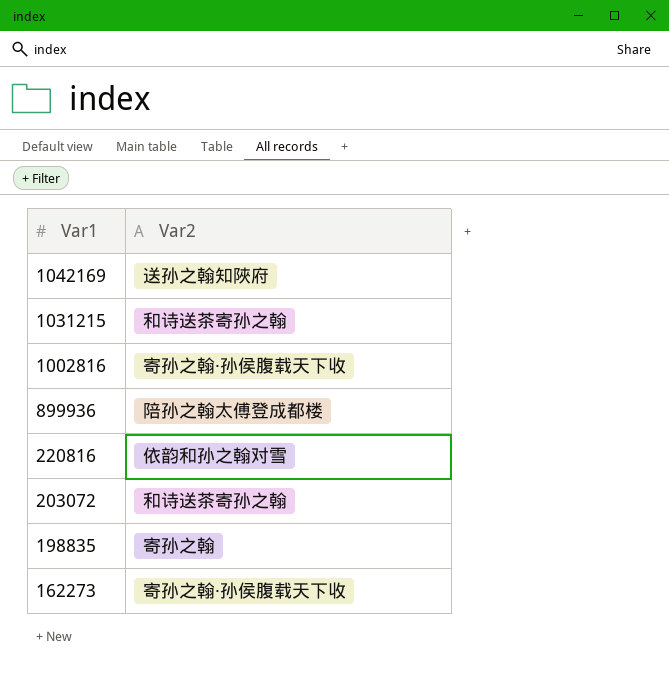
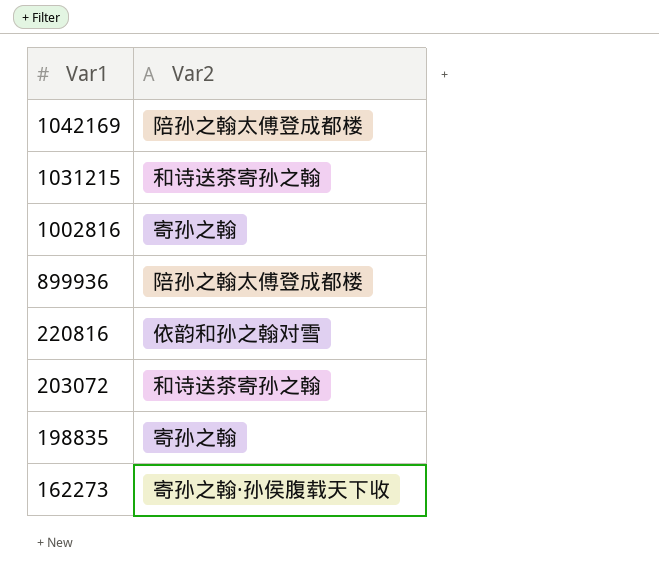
1042169 | Var2: 送孙之翰知陜府 -> 陪孙之翰太傅登成都楼
1002816 | Var2: 寄孙之翰·孙侯腹载天下收 -> 寄孙之翰

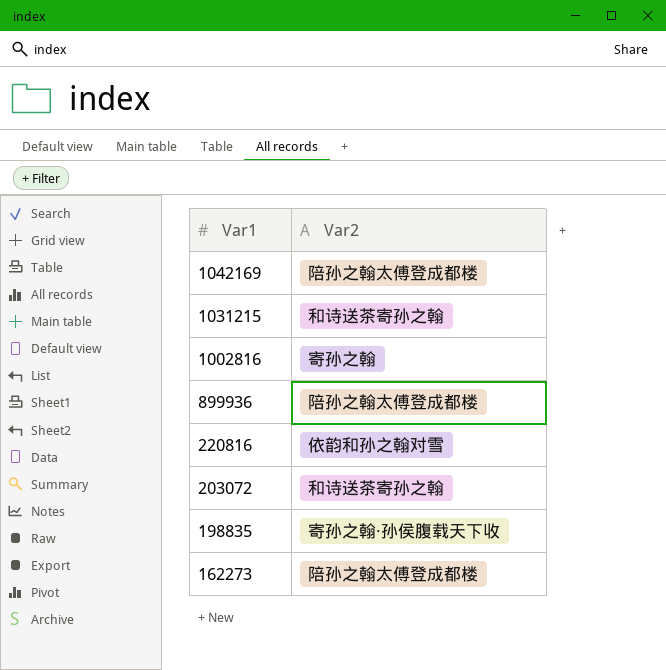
198835 | Var2: 寄孙之翰 -> 寄孙之翰·孙侯腹载天下收
162273 | Var2: 寄孙之翰·孙侯腹载天下收 -> 陪孙之翰太傅登成都楼

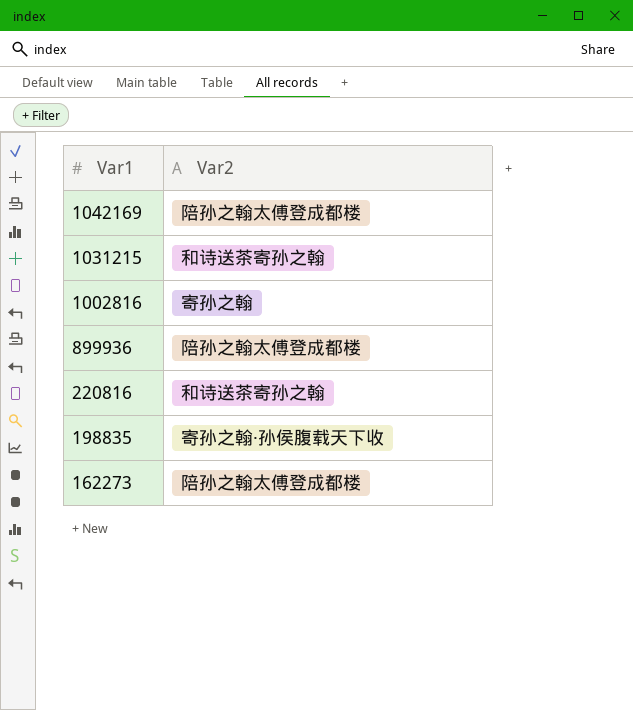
row 203072: 和诗送茶寄孙之翰 -> none
220816 | Var2: 依韵和孙之翰对雪 -> 和诗送茶寄孙之翰

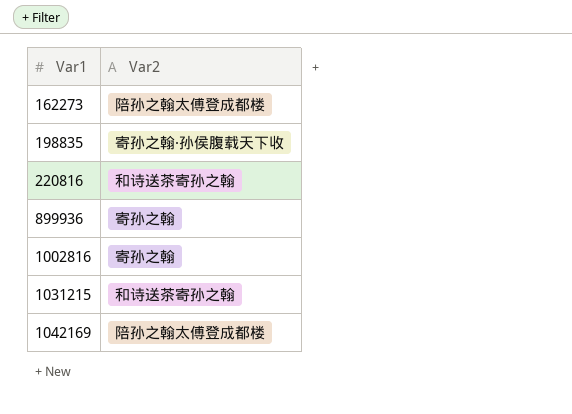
row order: Var1 descending -> Var1 ascending
899936 | Var2: 陪孙之翰太傅登成都楼 -> 寄孙之翰

